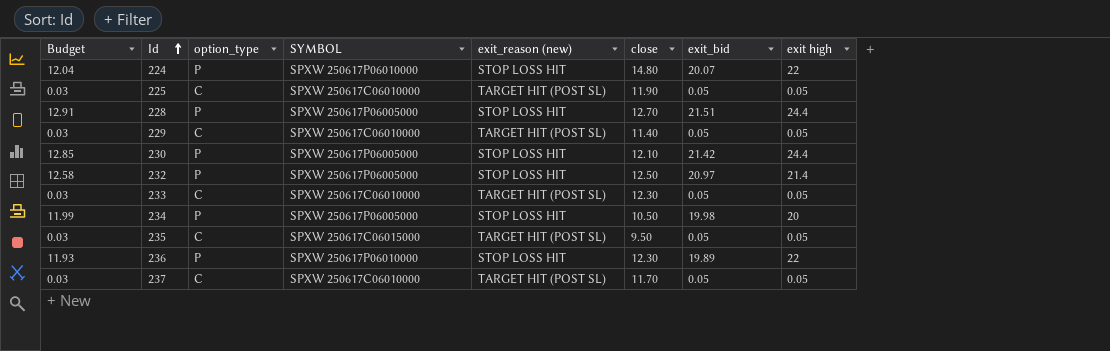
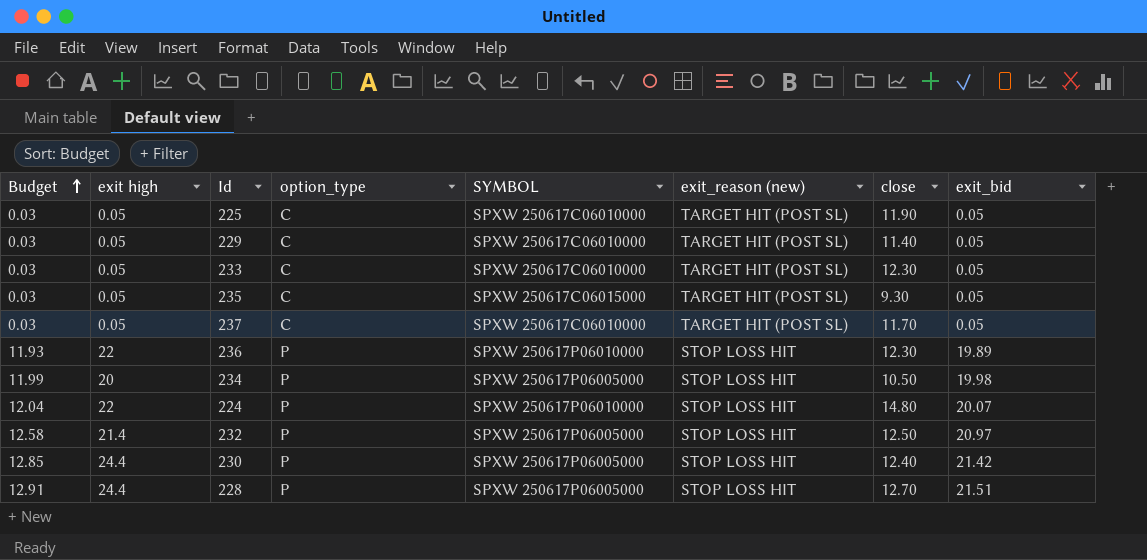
row order: Id ascending -> Budget ascending
column exit high | position: 8 -> 2
235 | close: 9.50 -> 9.30
230 | close: 12.10 -> 12.40

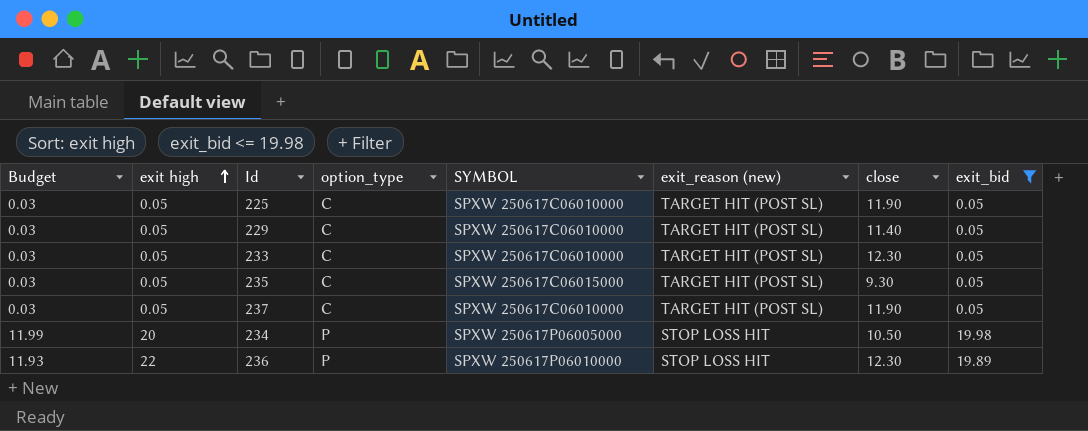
filter: none -> exit_bid <= 19.98
row order: Budget ascending -> exit high ascending
237 | close: 11.70 -> 11.90

